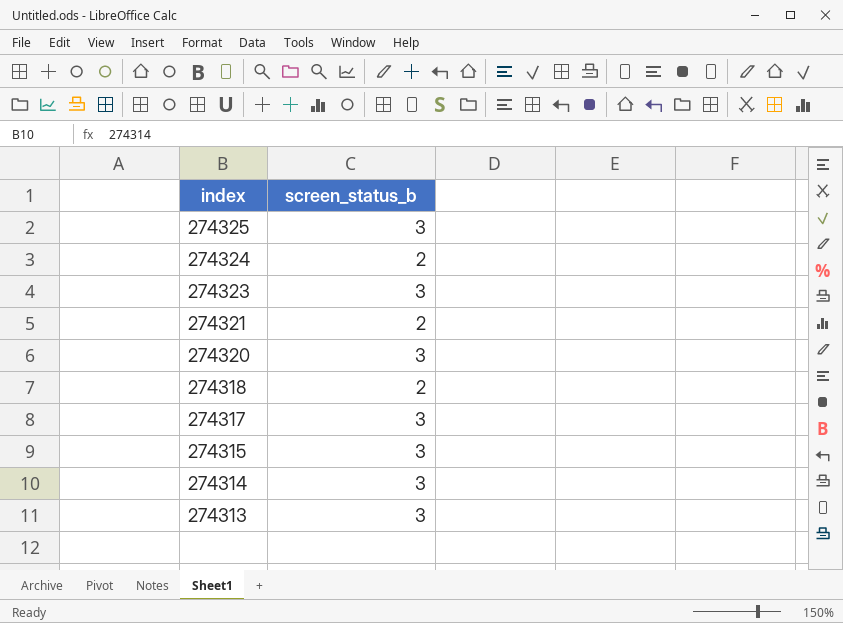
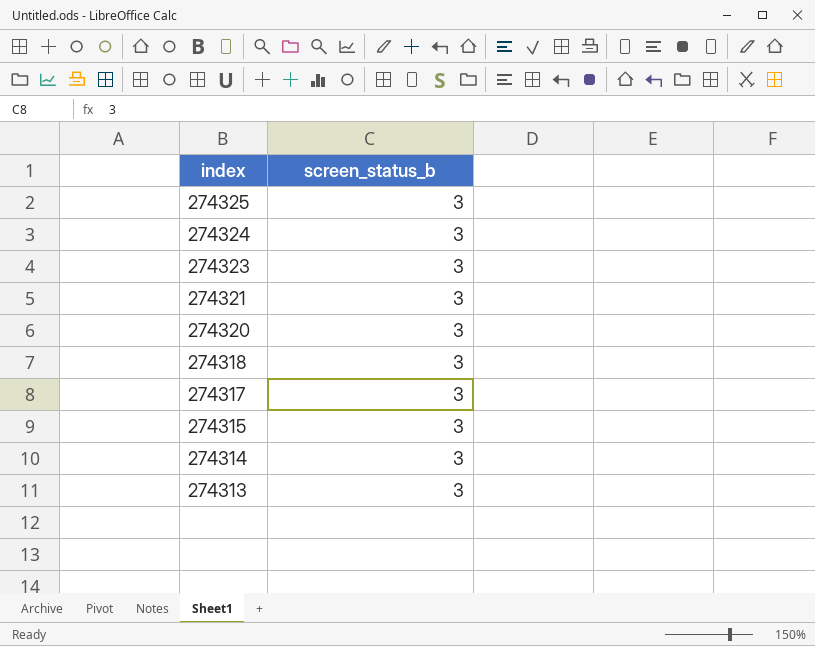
274324 | screen_status_b: 2 -> 3
274321 | screen_status_b: 2 -> 3
274318 | screen_status_b: 2 -> 3

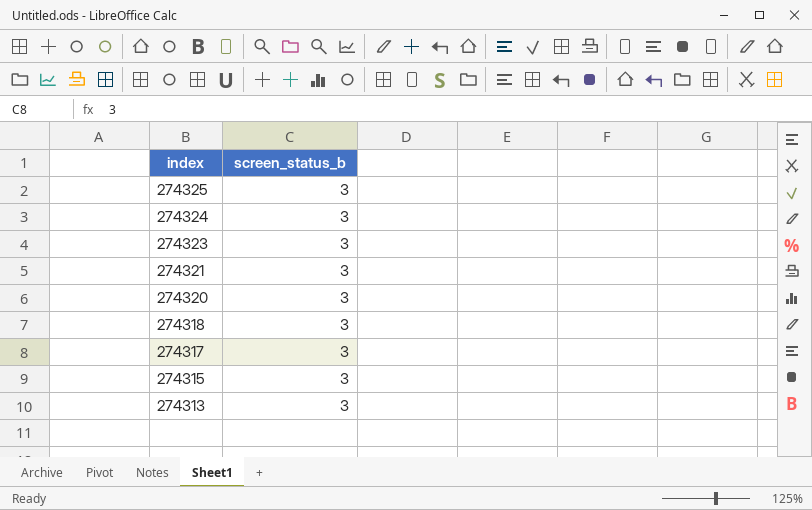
row 274314: 3 -> none

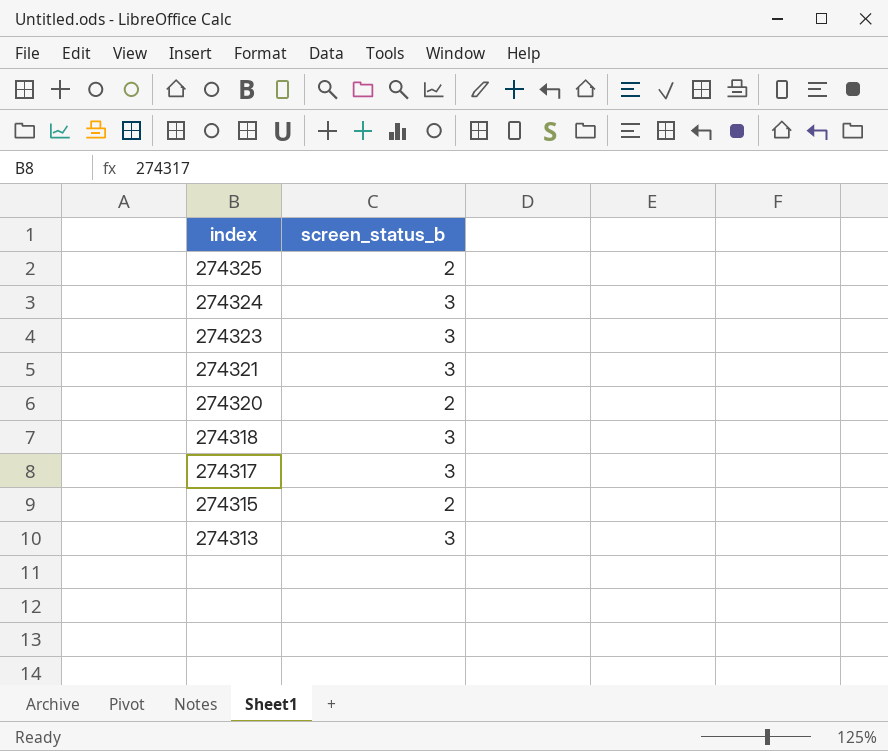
274325 | screen_status_b: 3 -> 2
274320 | screen_status_b: 3 -> 2
274315 | screen_status_b: 3 -> 2

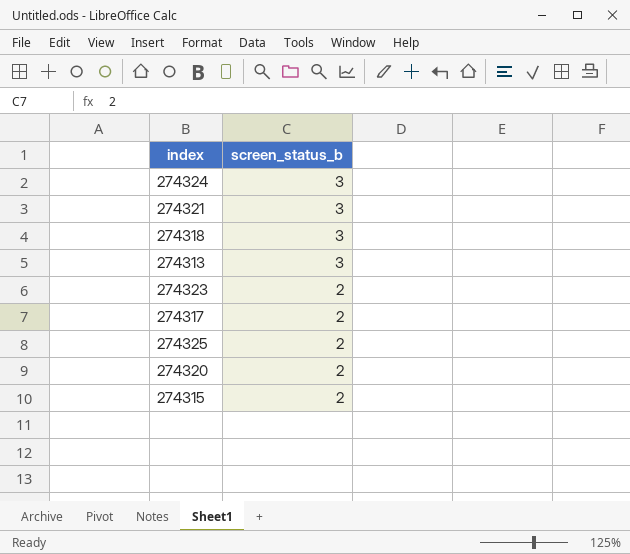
row order: index descending -> screen_status_b descending
274323 | screen_status_b: 3 -> 2
274317 | screen_status_b: 3 -> 2

